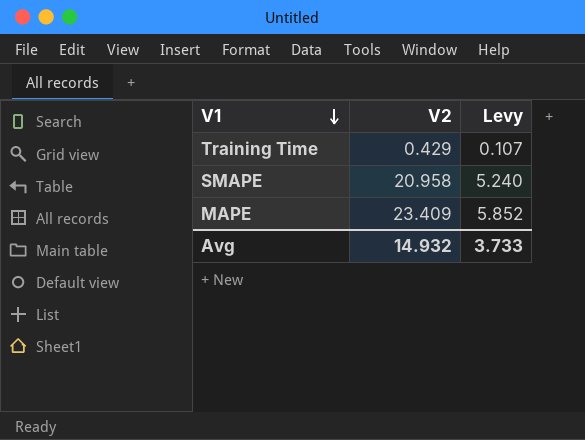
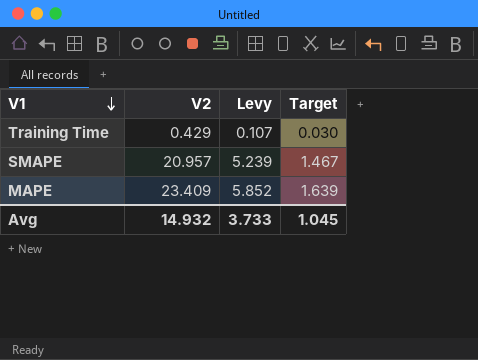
column Target | formula: none -> [V2] * 0.07
SMAPE | V2: 20.958 -> 20.957
SMAPE | Levy: 5.240 -> 5.239

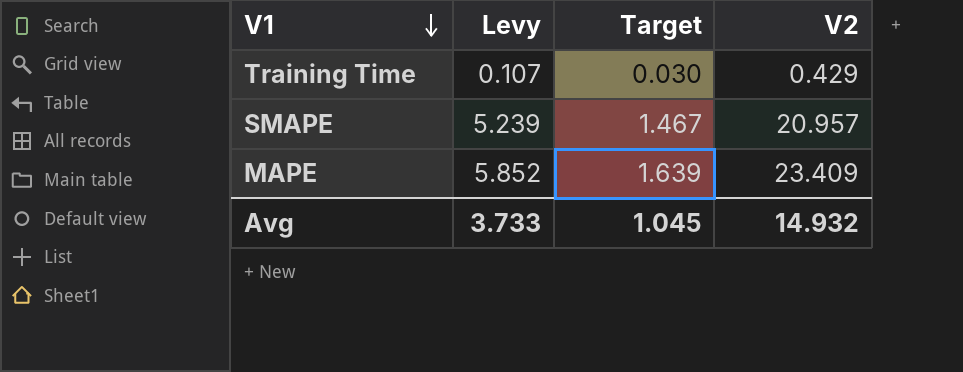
column V2 | position: 2 -> 4

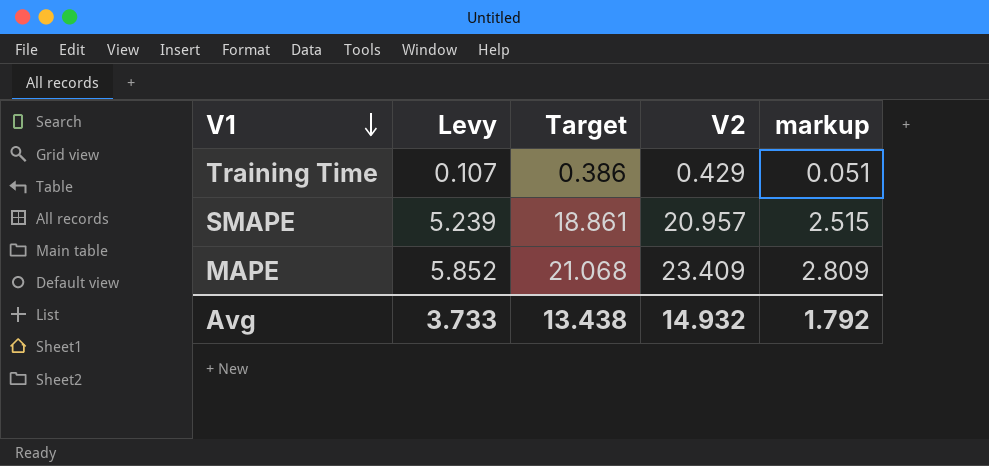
column Target | formula: [V2] * 0.07 -> [V2] * 0.9
column markup | formula: none -> [V2] * 0.12
Avg | Target: 1.045 -> 13.438

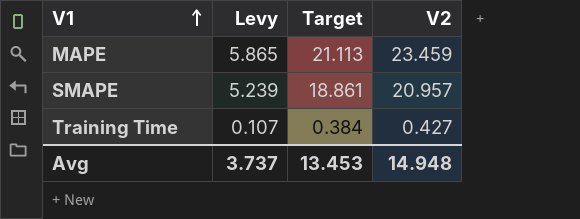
row order: V1 descending -> V1 ascending
column markup | formula: [V2] * 0.12 -> none
MAPE | Levy: 5.852 -> 5.865
MAPE | Target: 21.068 -> 21.113
MAPE | V2: 23.409 -> 23.459
Training Time | Target: 0.386 -> 0.384
Training Time | V2: 0.429 -> 0.427
Avg | Levy: 3.733 -> 3.737
Avg | Target: 13.438 -> 13.453
Avg | V2: 14.932 -> 14.948

